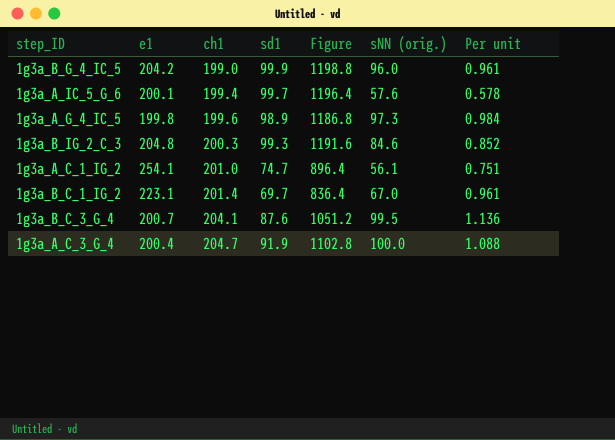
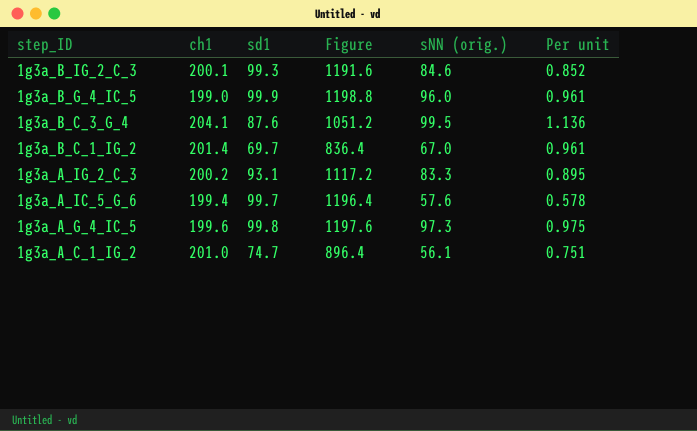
row order: ch1 ascending -> step_ID descending
column e1 | position: 2 -> none
row 1g3a_A_C_3_G_4: 200.4 | 204.7 | 91.9 | 1102.8 | 100.0 | 1.088 -> none
1g3a_B_IG_2_C_3 | ch1: 200.3 -> 200.1
row 1g3a_A_IG_2_C_3: none -> 200.2 | 93.1 | 1117.2 | 83.3 | 0.895
1g3a_A_G_4_IC_5 | sd1: 98.9 -> 99.8
1g3a_A_G_4_IC_5 | Figure: 1186.8 -> 1197.6
1g3a_A_G_4_IC_5 | Per unit: 0.984 -> 0.975

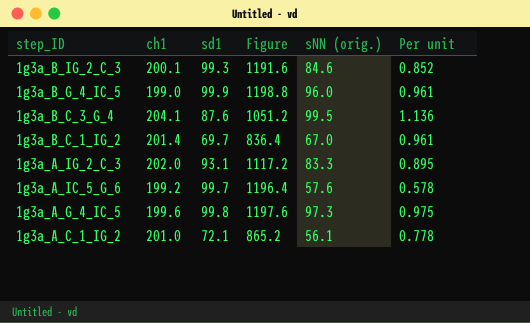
1g3a_A_IG_2_C_3 | ch1: 200.2 -> 202.0
1g3a_A_IC_5_G_6 | ch1: 199.4 -> 199.2
1g3a_A_C_1_IG_2 | sd1: 74.7 -> 72.1
1g3a_A_C_1_IG_2 | Figure: 896.4 -> 865.2
1g3a_A_C_1_IG_2 | Per unit: 0.751 -> 0.778

